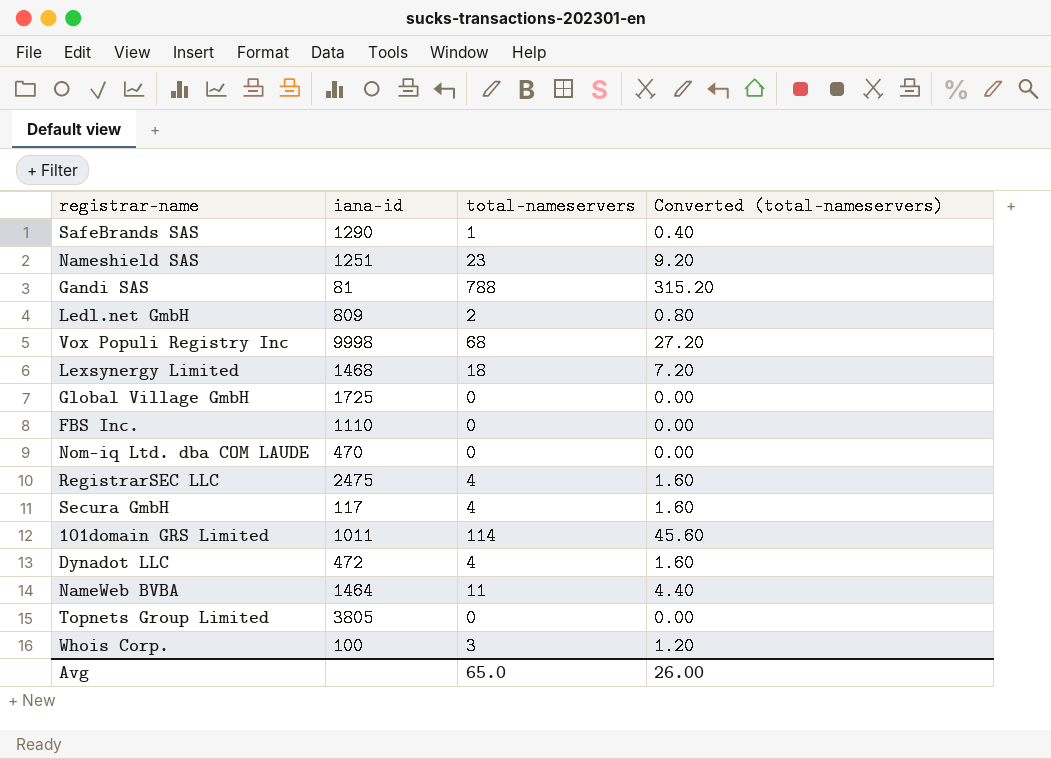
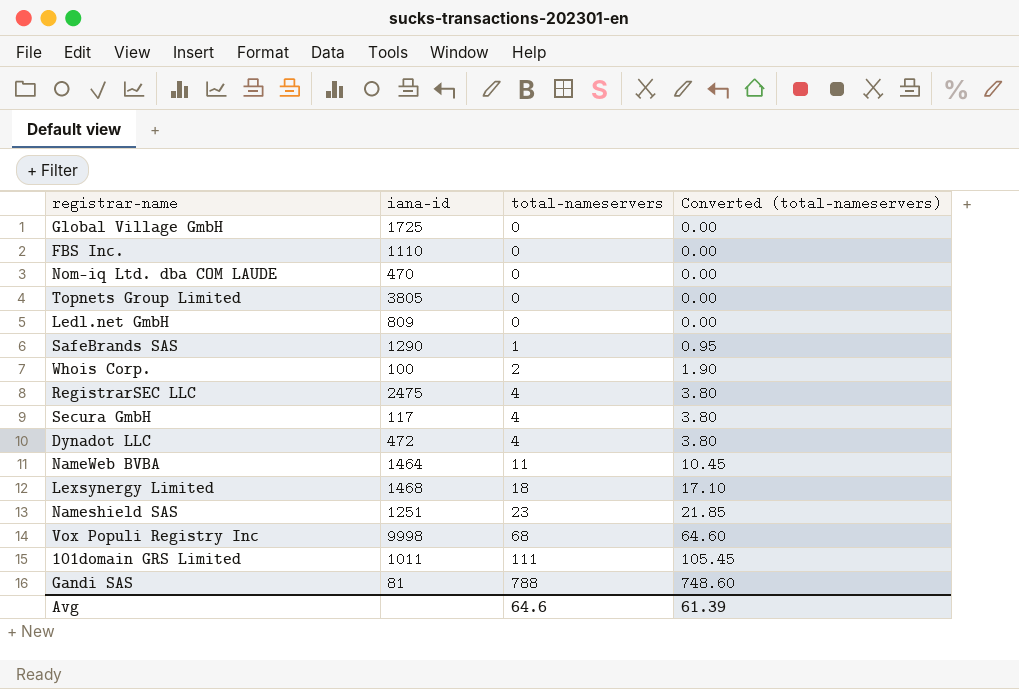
row order: none -> total-nameservers ascending
column Converted (total-nameservers) | formula: [total-nameservers] * 0.4 -> [total-nameservers] * 0.95
Ledl.net GmbH | total-nameservers: 2 -> 0
Whois Corp. | total-nameservers: 3 -> 2
101domain GRS Limited | total-nameservers: 114 -> 111
Avg | total-nameservers: 65.0 -> 64.6
Avg | Converted (total-nameservers): 26.00 -> 61.39

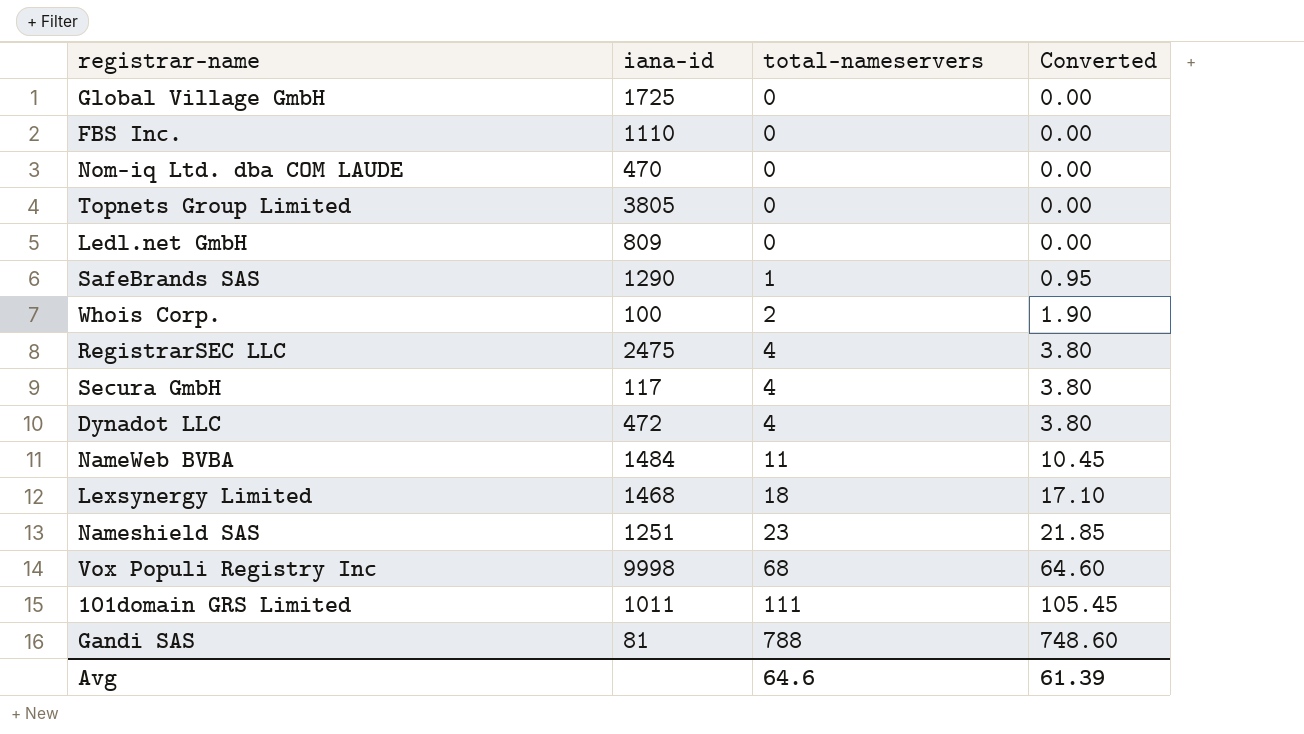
column name: Converted (total-nameservers) -> Converted
NameWeb BVBA | iana-id: 1464 -> 1484

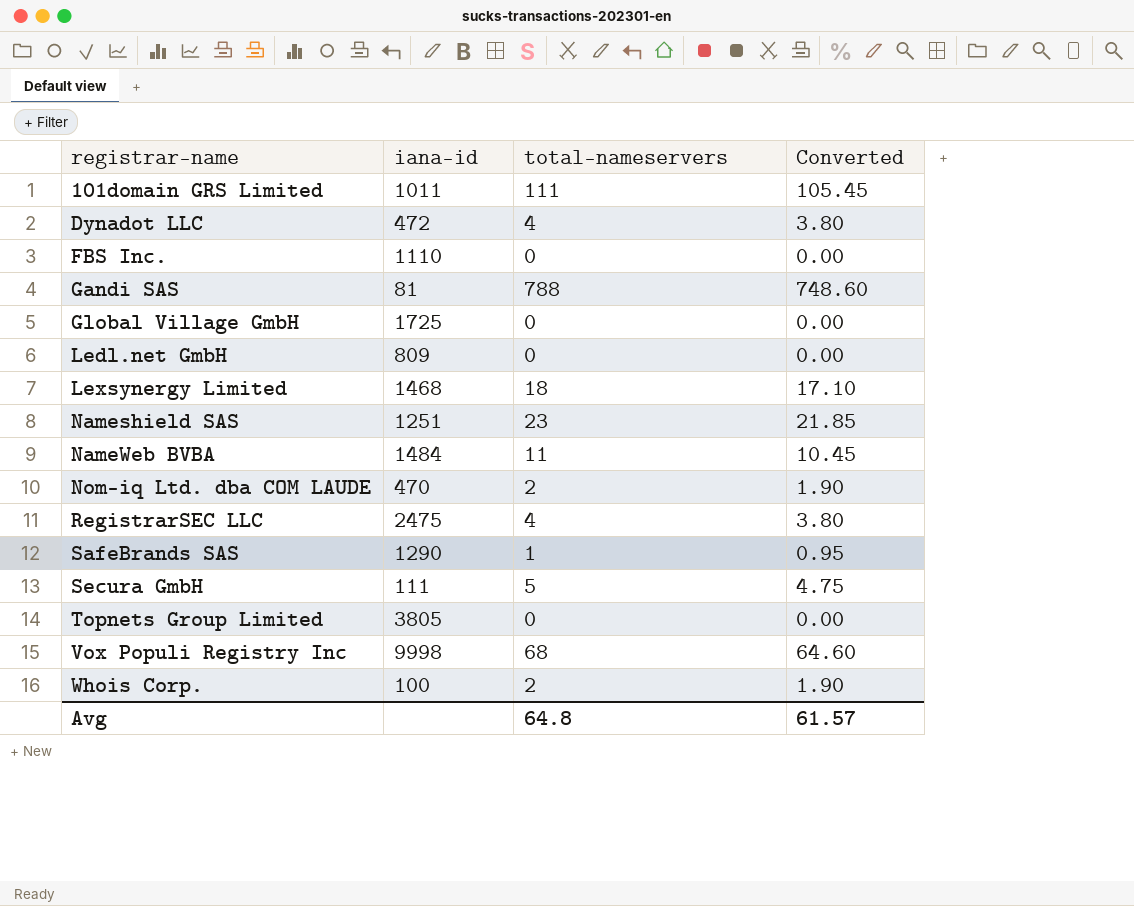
row order: total-nameservers ascending -> registrar-name ascending
Nom-iq Ltd. dba COM LAUDE | total-nameservers: 0 -> 2
Nom-iq Ltd. dba COM LAUDE | Converted: 0.00 -> 1.90
Secura GmbH | iana-id: 117 -> 111
Secura GmbH | total-nameservers: 4 -> 5
Secura GmbH | Converted: 3.80 -> 4.75
Avg | total-nameservers: 64.6 -> 64.8
Avg | Converted: 61.39 -> 61.57

